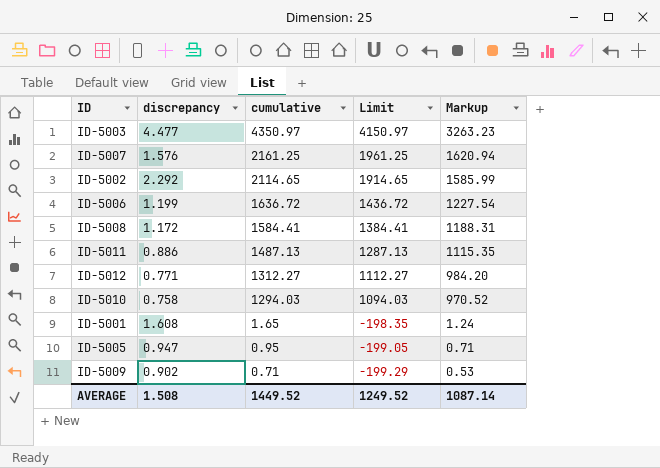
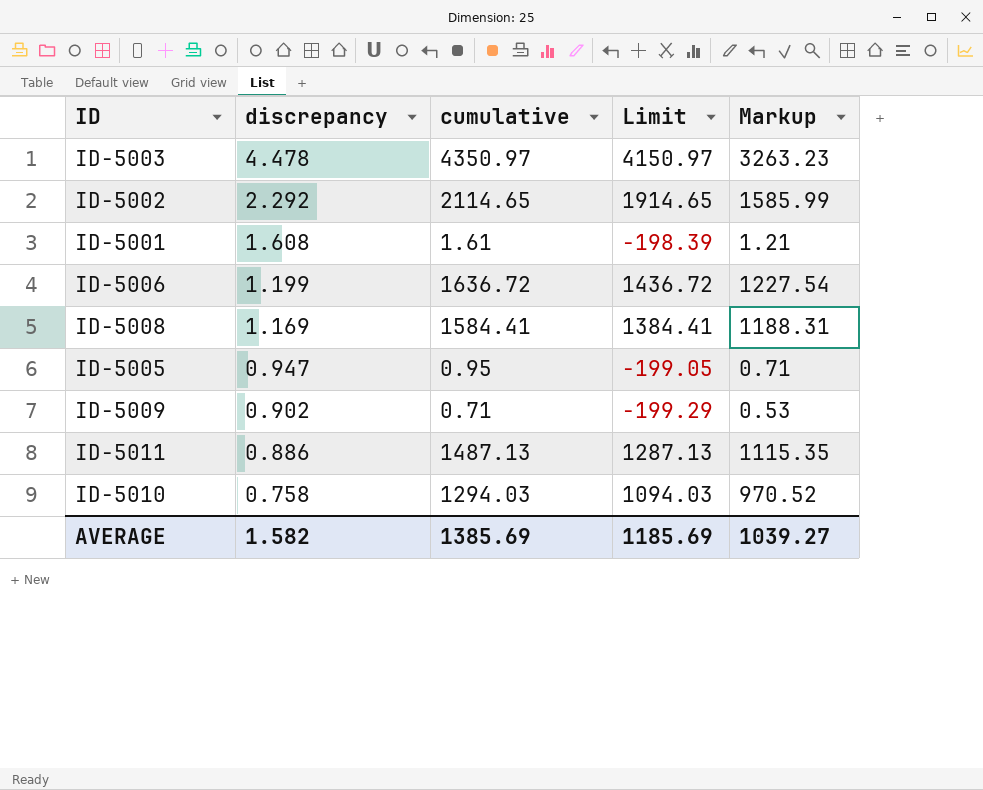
row order: cumulative descending -> discrepancy descending
row ID-5007: 1.576 | 2161.25 | 1961.25 | 1620.94 -> none
row ID-5012: 0.771 | 1312.27 | 1112.27 | 984.20 -> none
ID-5003 | discrepancy: 4.477 -> 4.478
ID-5001 | cumulative: 1.65 -> 1.61
ID-5001 | Limit: -198.35 -> -198.39
ID-5001 | Markup: 1.24 -> 1.21
ID-5008 | discrepancy: 1.172 -> 1.169
AVERAGE | discrepancy: 1.508 -> 1.582
AVERAGE | cumulative: 1449.52 -> 1385.69
AVERAGE | Limit: 1249.52 -> 1185.69
AVERAGE | Markup: 1087.14 -> 1039.27

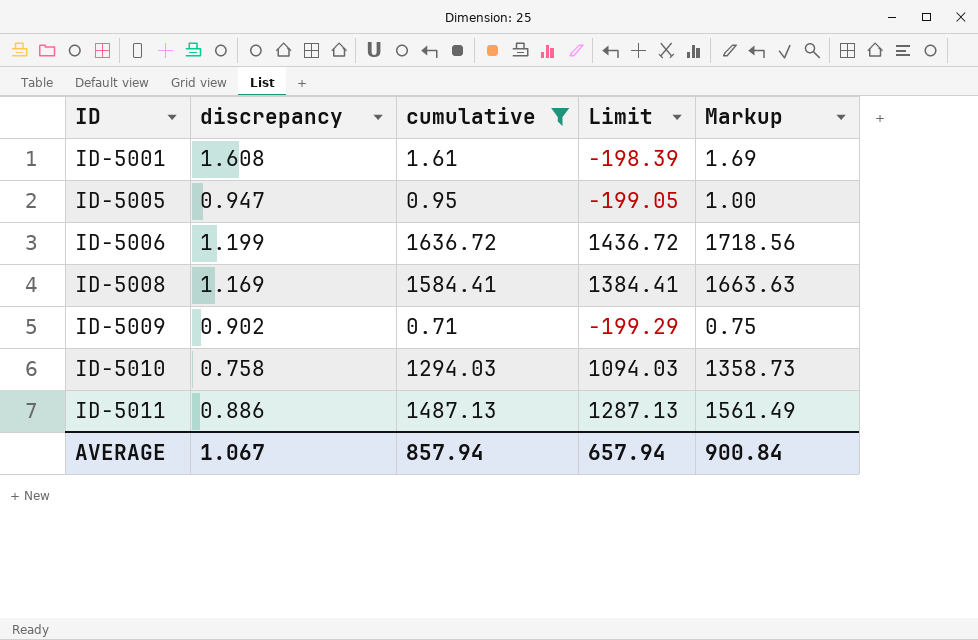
filter: none -> cumulative <= 1636.72
row order: discrepancy descending -> ID ascending
column Markup | formula: [cumulative] * 0.75 -> [cumulative] * 1.05
AVERAGE | discrepancy: 1.582 -> 1.067
AVERAGE | cumulative: 1385.69 -> 857.94
AVERAGE | Limit: 1185.69 -> 657.94
AVERAGE | Markup: 1039.27 -> 900.84

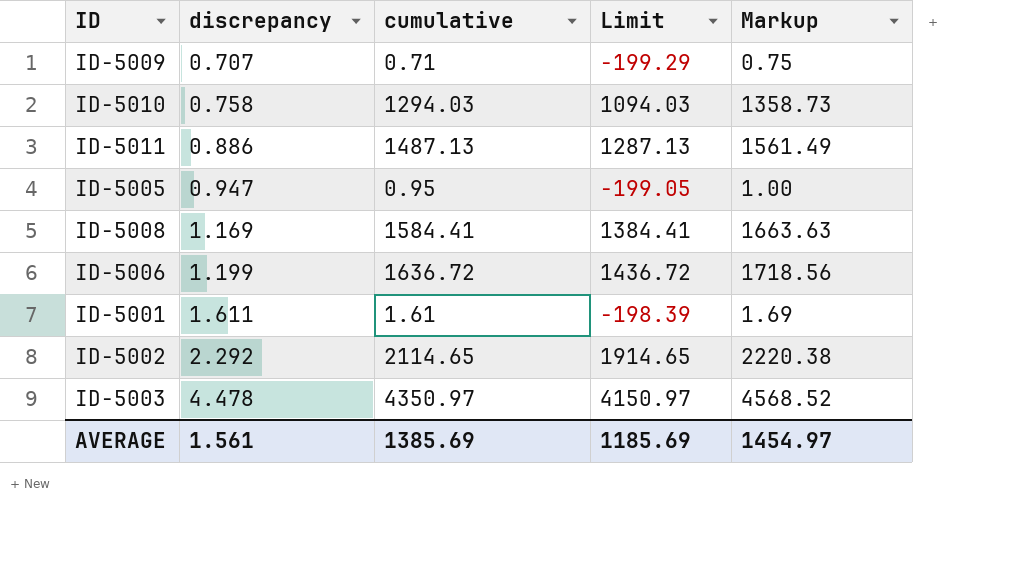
filter: cumulative <= 1636.72 -> none
row order: ID ascending -> discrepancy ascending
ID-5009 | discrepancy: 0.902 -> 0.707
ID-5001 | discrepancy: 1.608 -> 1.611
AVERAGE | discrepancy: 1.067 -> 1.561
AVERAGE | cumulative: 857.94 -> 1385.69
AVERAGE | Limit: 657.94 -> 1185.69
AVERAGE | Markup: 900.84 -> 1454.97

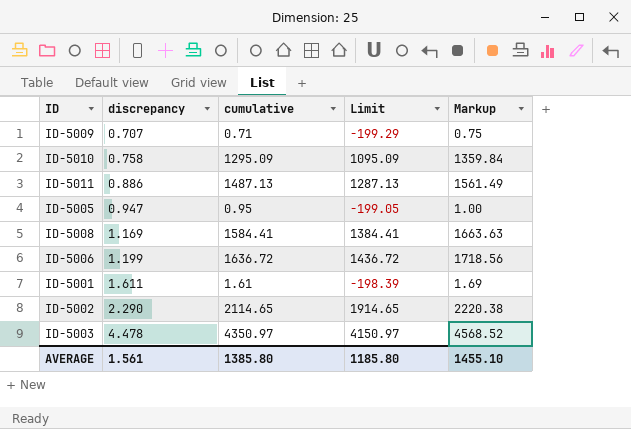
ID-5010 | cumulative: 1294.03 -> 1295.09
ID-5010 | Limit: 1094.03 -> 1095.09
ID-5010 | Markup: 1358.73 -> 1359.84
ID-5002 | discrepancy: 2.292 -> 2.290
AVERAGE | cumulative: 1385.69 -> 1385.80
AVERAGE | Limit: 1185.69 -> 1185.80
AVERAGE | Markup: 1454.97 -> 1455.10

